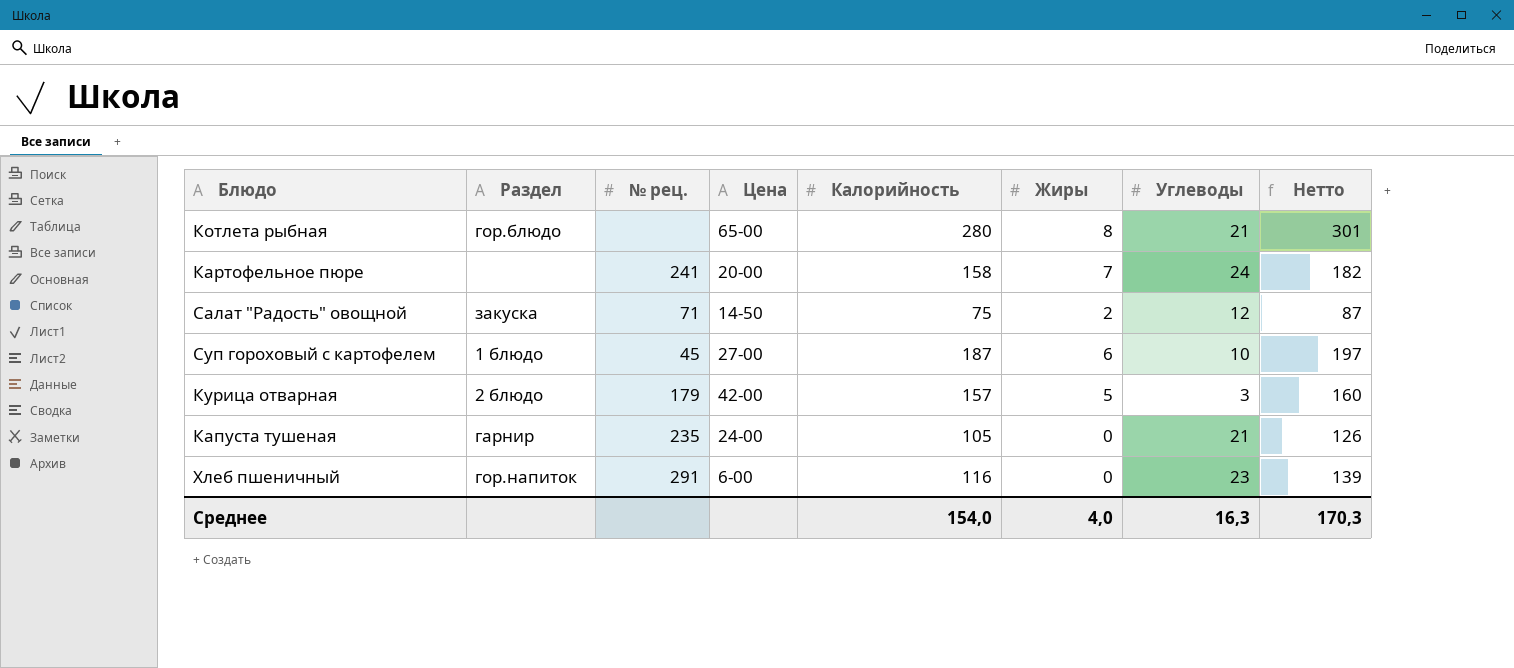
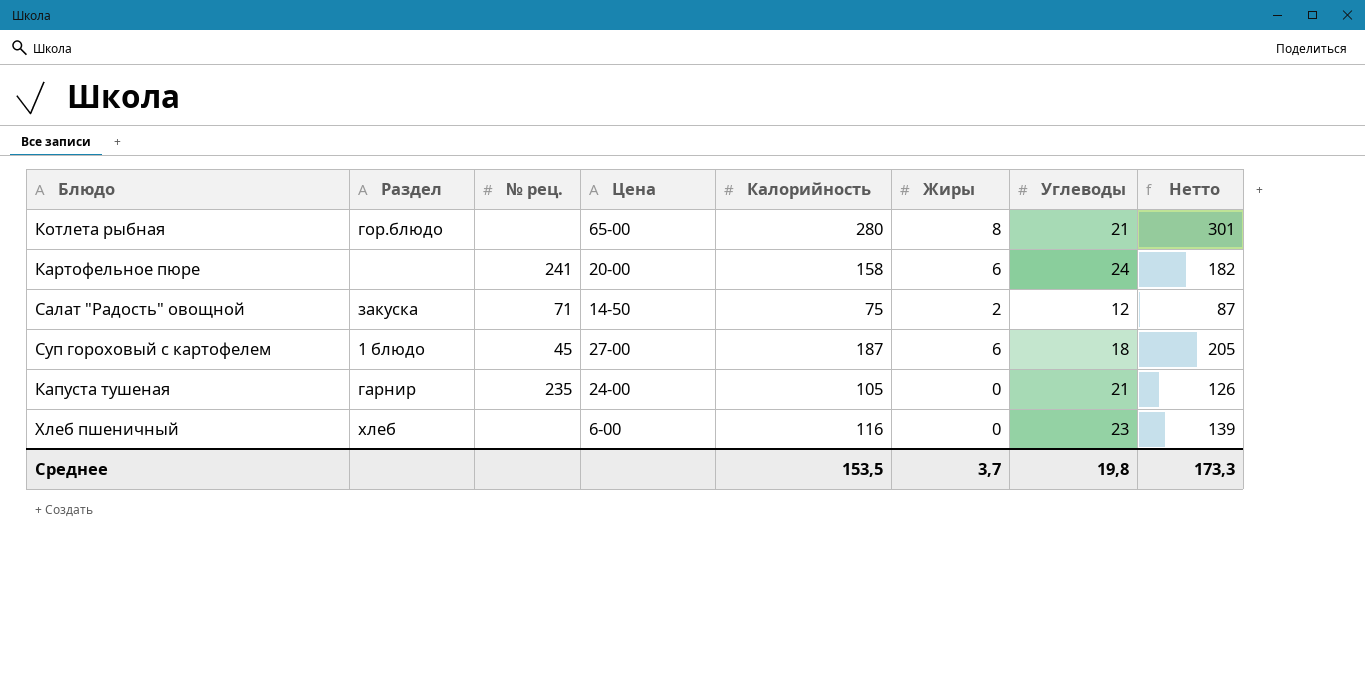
row Курица отварная: 2 блюдо | 179 | 42-00 | 157 | 5 | 3 | 160 -> none
Картофельное пюре | Жиры: 7 -> 6
Суп гороховый с картофелем | Углеводы: 10 -> 18
Суп гороховый с картофелем | Нетто: 197 -> 205
Хлеб пшеничный | Раздел: гор.напиток -> хлеб
Хлеб пшеничный | № рец.: 291 -> none
Среднее | Калорийность: 154,0 -> 153,5
Среднее | Жиры: 4,0 -> 3,7
Среднее | Углеводы: 16,3 -> 19,8
Среднее | Нетто: 170,3 -> 173,3

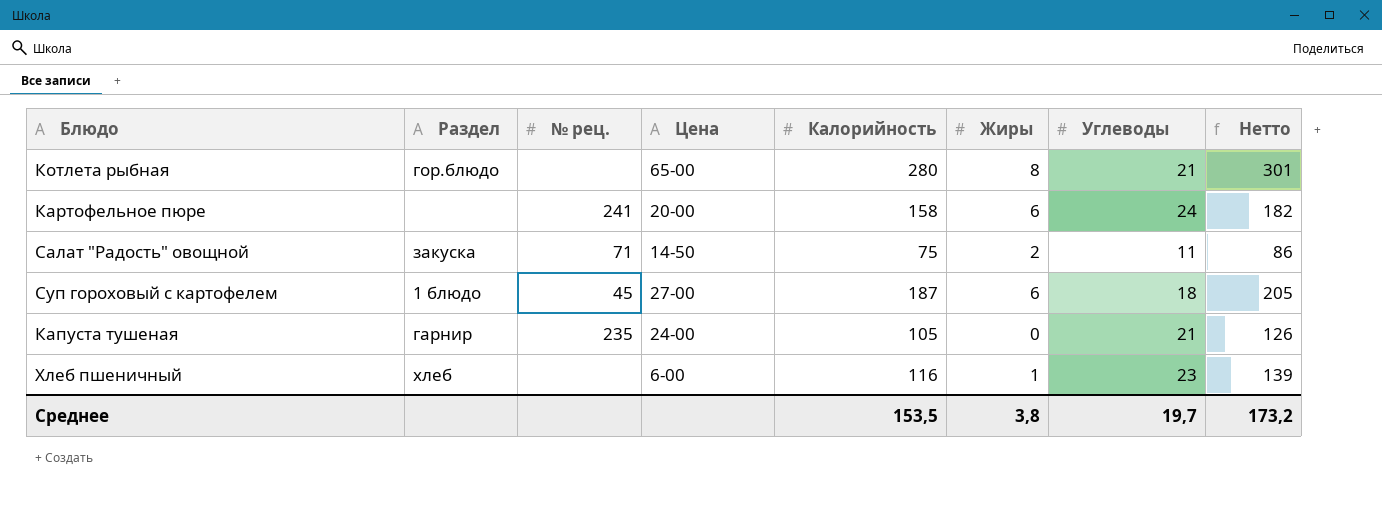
Салат "Радость" овощной | Углеводы: 12 -> 11
Салат "Радость" овощной | Нетто: 87 -> 86
Хлеб пшеничный | Жиры: 0 -> 1
Среднее | Жиры: 3,7 -> 3,8
Среднее | Углеводы: 19,8 -> 19,7
Среднее | Нетто: 173,3 -> 173,2

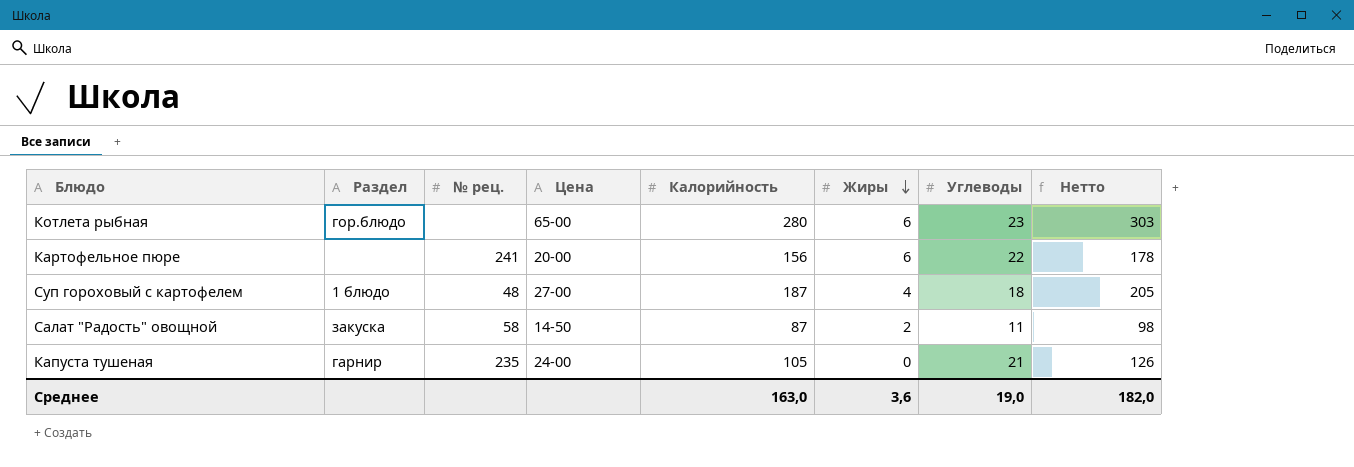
row order: none -> Жиры descending
row Хлеб пшеничный: хлеб | none | 6-00 | 116 | 1 | 23 | 139 -> none
Котлета рыбная | Жиры: 8 -> 6
Котлета рыбная | Углеводы: 21 -> 23
Котлета рыбная | Нетто: 301 -> 303
Картофельное пюре | Калорийность: 158 -> 156
Картофельное пюре | Углеводы: 24 -> 22
Картофельное пюре | Нетто: 182 -> 178
Суп гороховый с картофелем | № рец.: 45 -> 48
Суп гороховый с картофелем | Жиры: 6 -> 4
Салат "Радость" овощной | № рец.: 71 -> 58
Салат "Радость" овощной | Калорийность: 75 -> 87
Салат "Радость" овощной | Нетто: 86 -> 98
Среднее | Калорийность: 153,5 -> 163,0
Среднее | Жиры: 3,8 -> 3,6
Среднее | Углеводы: 19,7 -> 19,0
Среднее | Нетто: 173,2 -> 182,0

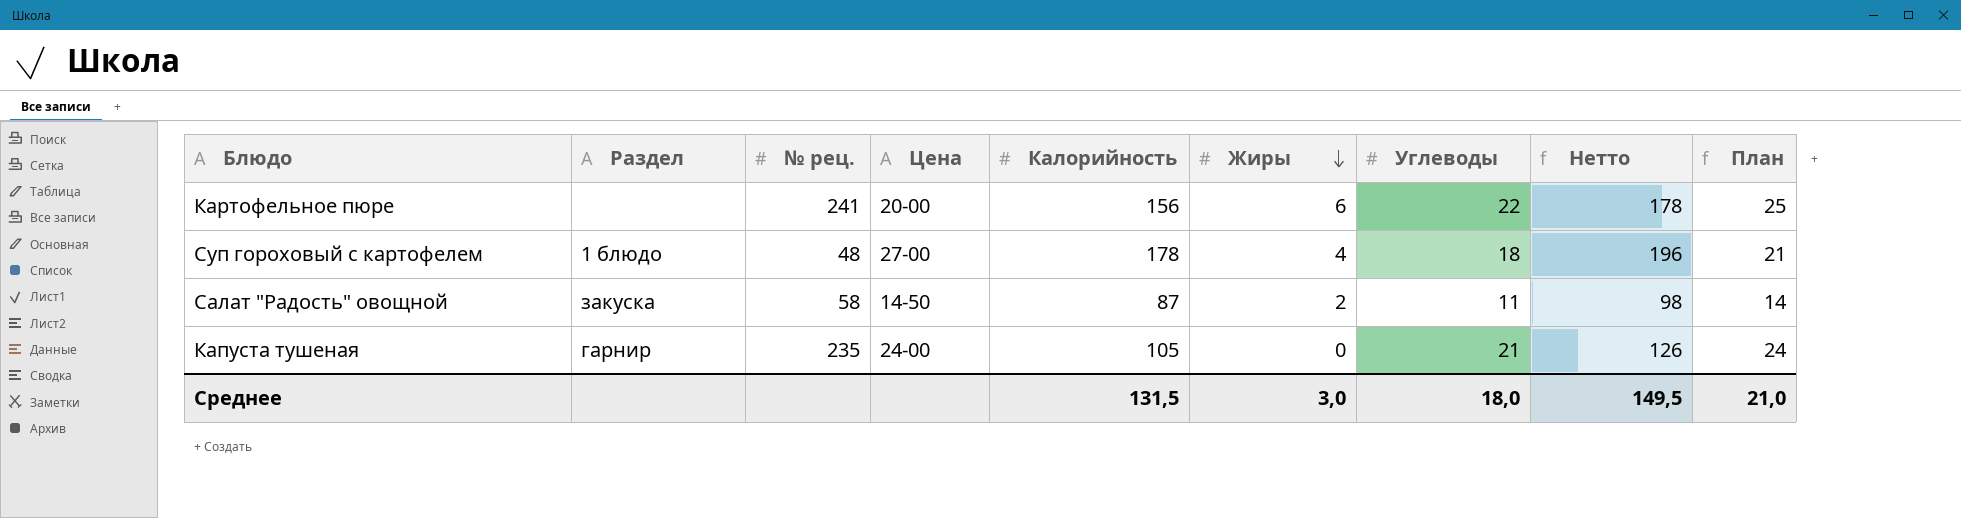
column План | formula: none -> [Углеводы] + 3
row Котлета рыбная: гор.блюдо | none | 65-00 | 280 | 6 | 23 | 303 -> none
Суп гороховый с картофелем | Калорийность: 187 -> 178
Суп гороховый с картофелем | Нетто: 205 -> 196
Среднее | Калорийность: 163,0 -> 131,5
Среднее | Жиры: 3,6 -> 3,0
Среднее | Углеводы: 19,0 -> 18,0
Среднее | Нетто: 182,0 -> 149,5

